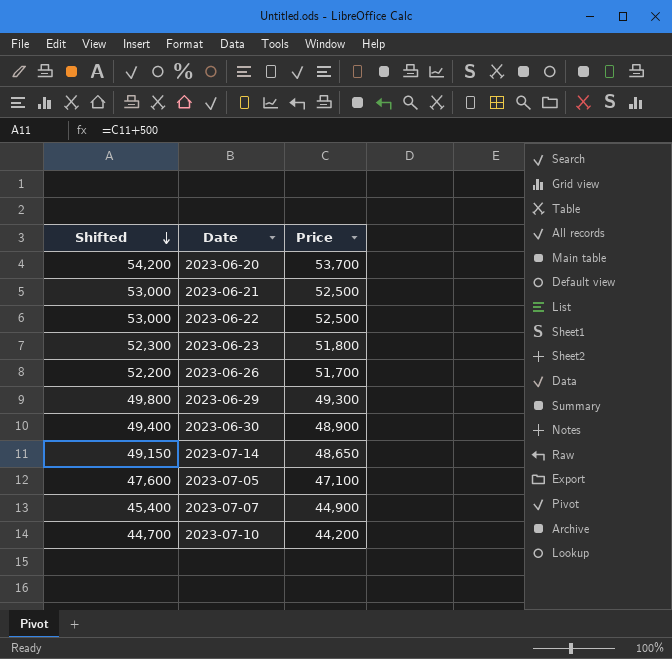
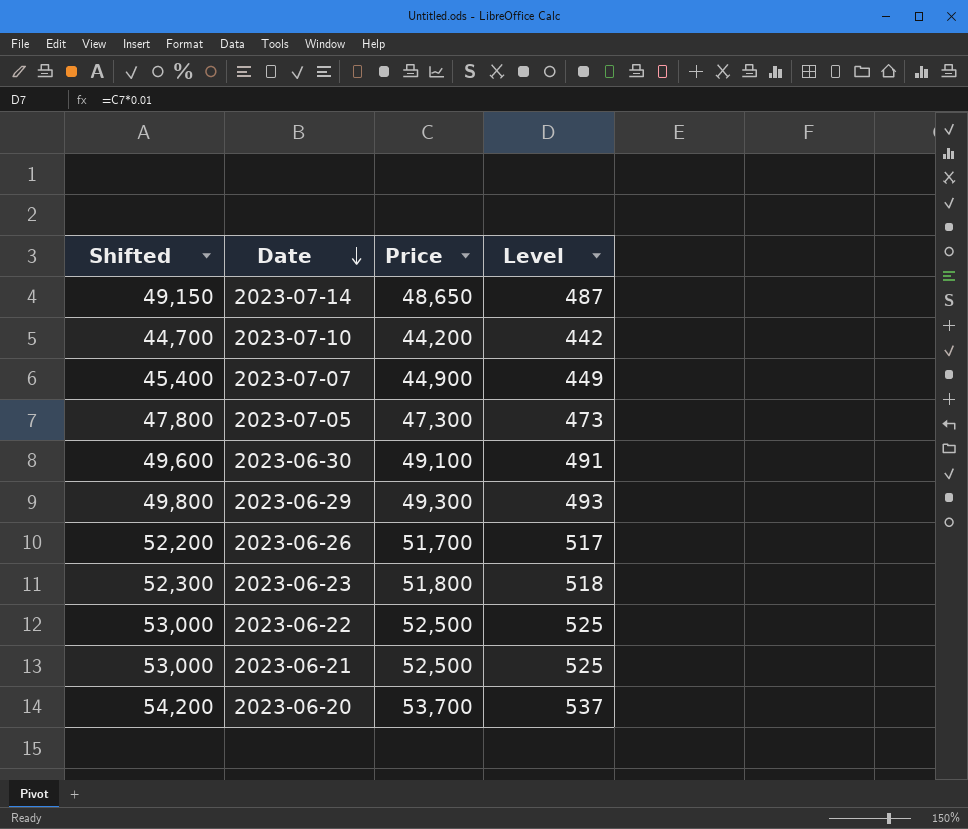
row order: Shifted descending -> Date descending
column Level | formula: none -> [Price] * 0.01
2023-07-05 | Shifted: 47,600 -> 47,800
2023-07-05 | Price: 47,100 -> 47,300
2023-06-30 | Shifted: 49,400 -> 49,600
2023-06-30 | Price: 48,900 -> 49,100

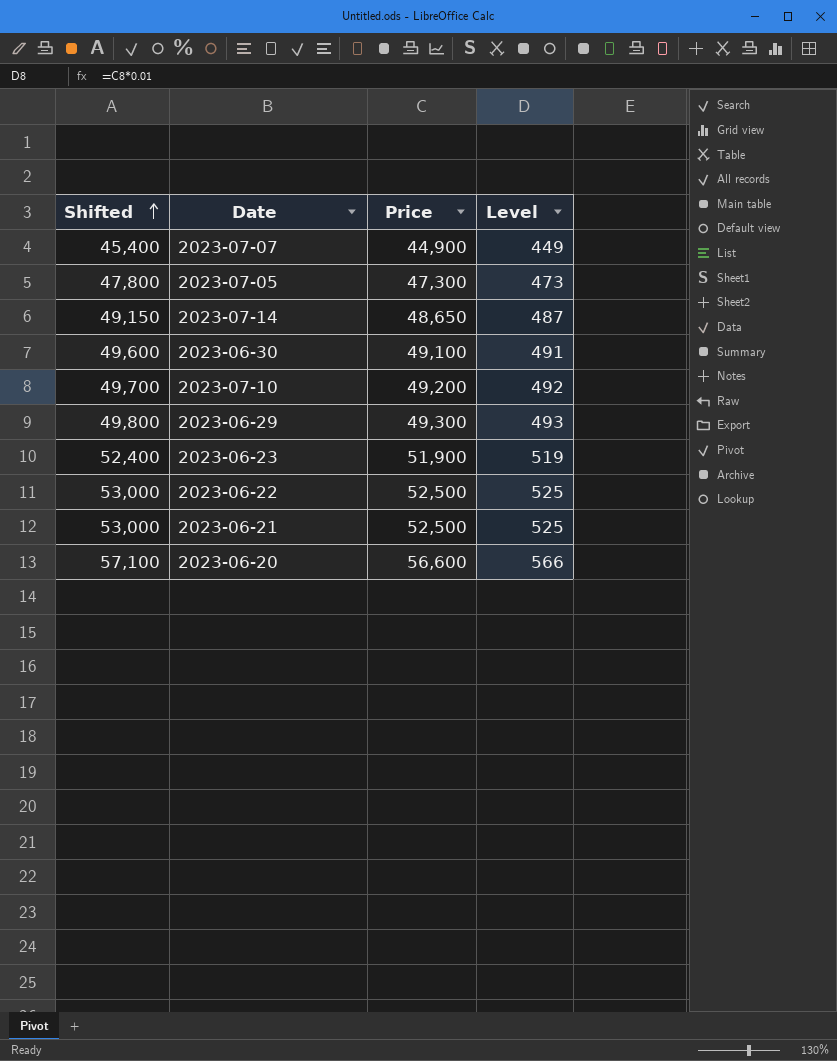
row order: Date descending -> Shifted ascending
row 2023-06-26: 52,200 | 51,700 | 517 -> none
2023-07-10 | Shifted: 44,700 -> 49,700
2023-07-10 | Price: 44,200 -> 49,200
2023-07-10 | Level: 442 -> 492
2023-06-23 | Shifted: 52,300 -> 52,400
2023-06-23 | Price: 51,800 -> 51,900
2023-06-23 | Level: 518 -> 519
2023-06-20 | Shifted: 54,200 -> 57,100
2023-06-20 | Price: 53,700 -> 56,600
2023-06-20 | Level: 537 -> 566

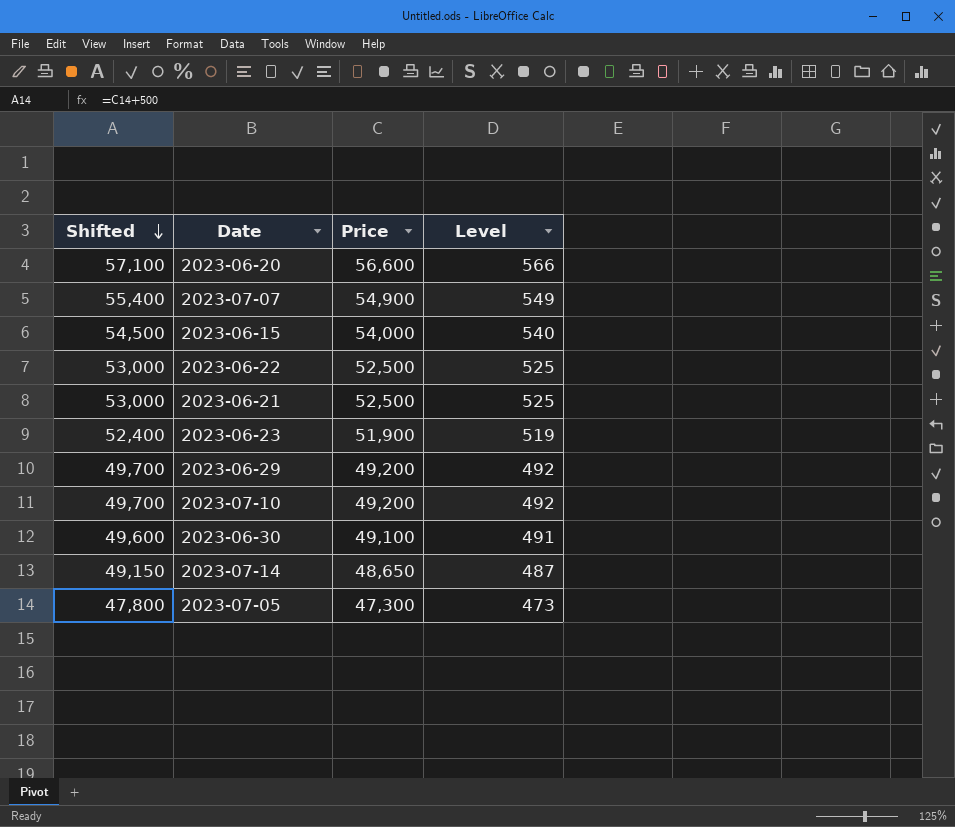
row order: Shifted ascending -> Shifted descending
2023-07-07 | Shifted: 45,400 -> 55,400
2023-07-07 | Price: 44,900 -> 54,900
2023-07-07 | Level: 449 -> 549
row 2023-06-15: none -> 54,500 | 54,000 | 540
2023-06-29 | Shifted: 49,800 -> 49,700
2023-06-29 | Price: 49,300 -> 49,200
2023-06-29 | Level: 493 -> 492

